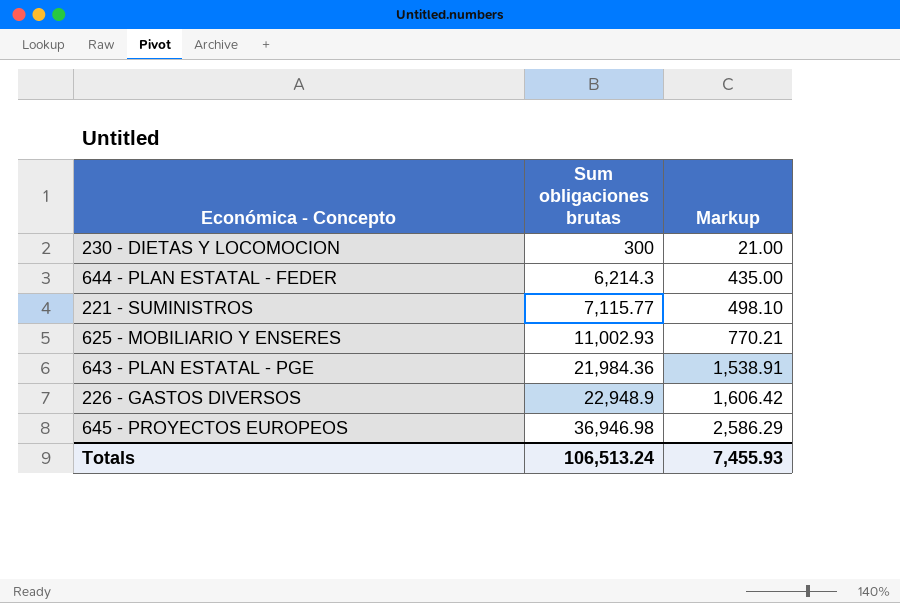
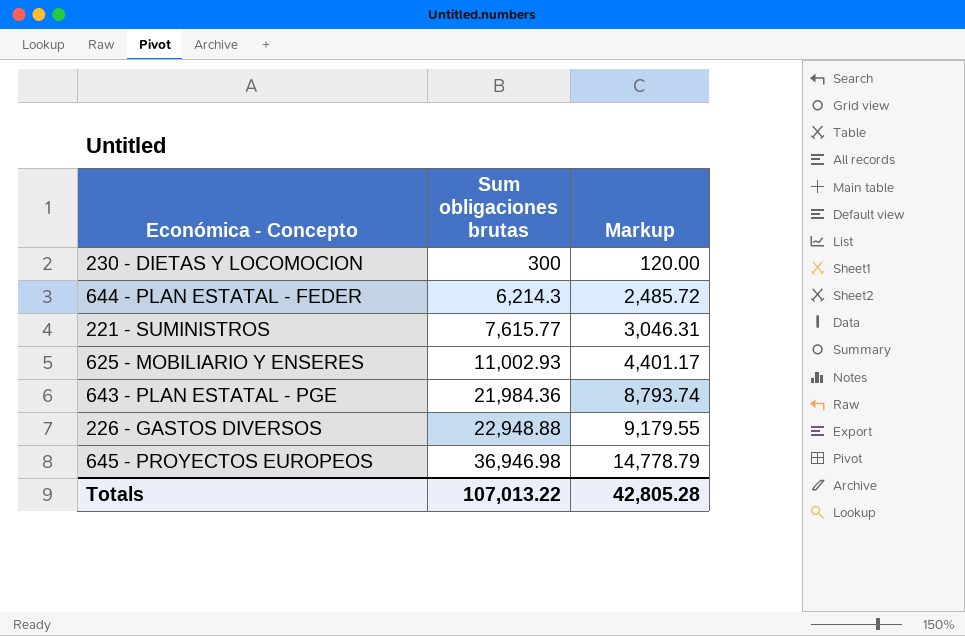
column Markup | formula: [Sum obligaciones brutas] * 0.07 -> [Sum obligaciones brutas] * 0.4
221 - SUMINISTROS | Sum obligaciones brutas: 7,115.77 -> 7,615.77
226 - GASTOS DIVERSOS | Sum obligaciones brutas: 22,948.9 -> 22,948.88
Totals | Sum obligaciones brutas: 106,513.24 -> 107,013.22
Totals | Markup: 7,455.93 -> 42,805.28

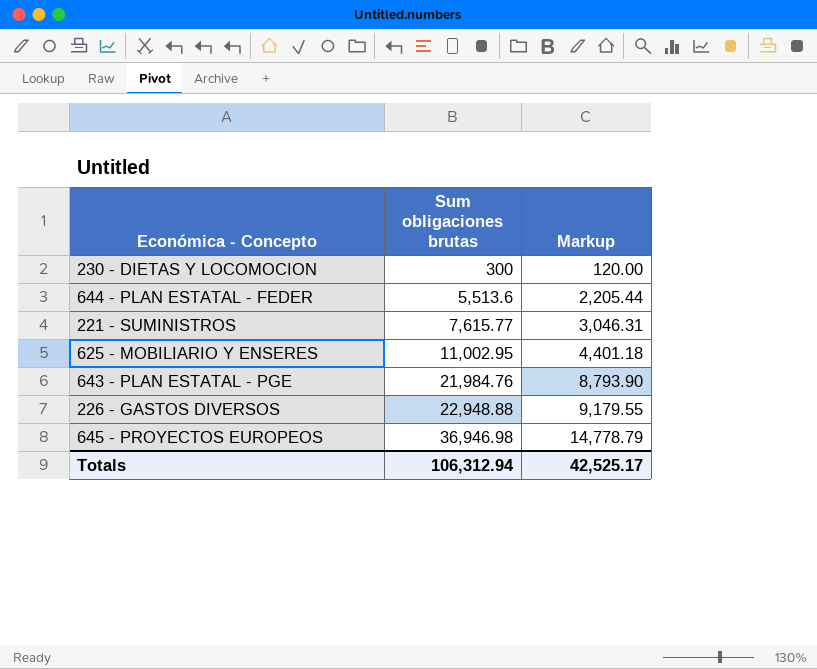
644 - PLAN ESTATAL - FEDER | Sum obligaciones brutas: 6,214.3 -> 5,513.6
644 - PLAN ESTATAL - FEDER | Markup: 2,485.72 -> 2,205.44
625 - MOBILIARIO Y ENSERES | Sum obligaciones brutas: 11,002.93 -> 11,002.95
625 - MOBILIARIO Y ENSERES | Markup: 4,401.17 -> 4,401.18
643 - PLAN ESTATAL - PGE | Sum obligaciones brutas: 21,984.36 -> 21,984.76
643 - PLAN ESTATAL - PGE | Markup: 8,793.74 -> 8,793.90
Totals | Sum obligaciones brutas: 107,013.22 -> 106,312.94
Totals | Markup: 42,805.28 -> 42,525.17

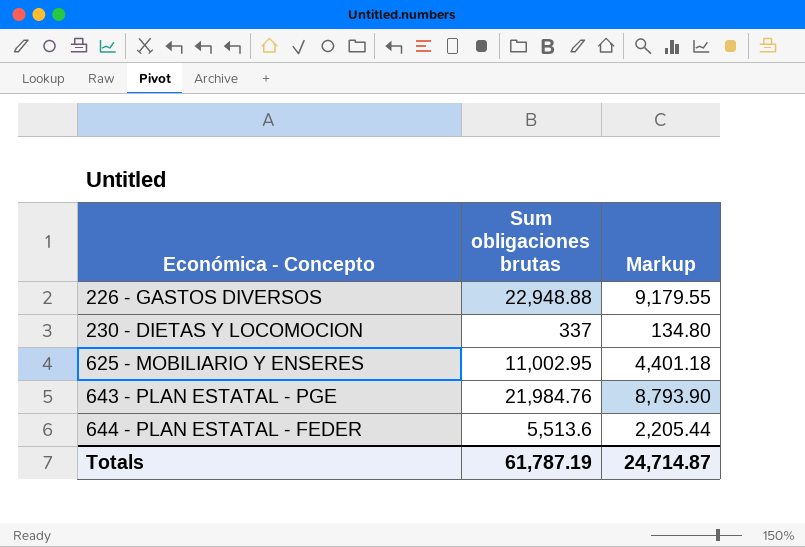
row order: Sum obligaciones brutas ascending -> Económica - Concepto ascending
row 221 - SUMINISTROS: 7,615.77 | 3,046.31 -> none
row 645 - PROYECTOS EUROPEOS: 36,946.98 | 14,778.79 -> none
230 - DIETAS Y LOCOMOCION | Sum obligaciones brutas: 300 -> 337
230 - DIETAS Y LOCOMOCION | Markup: 120.00 -> 134.80
Totals | Sum obligaciones brutas: 106,312.94 -> 61,787.19
Totals | Markup: 42,525.17 -> 24,714.87

